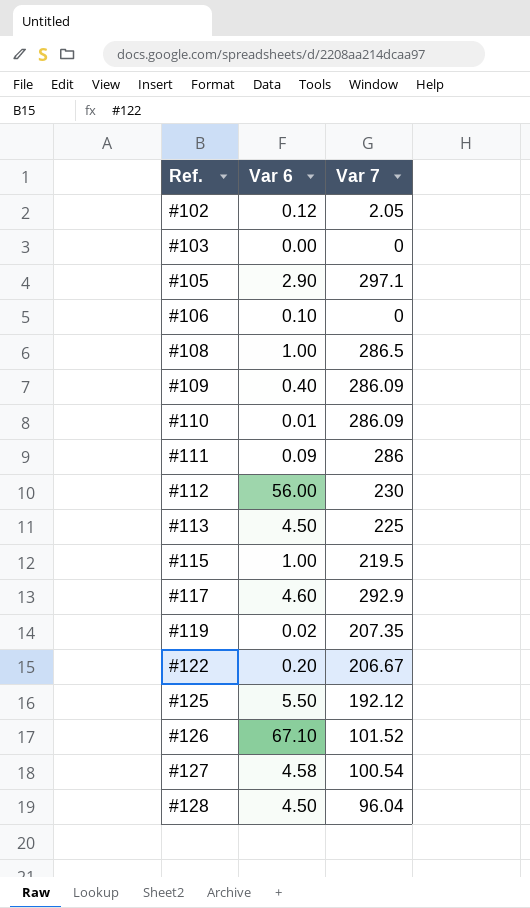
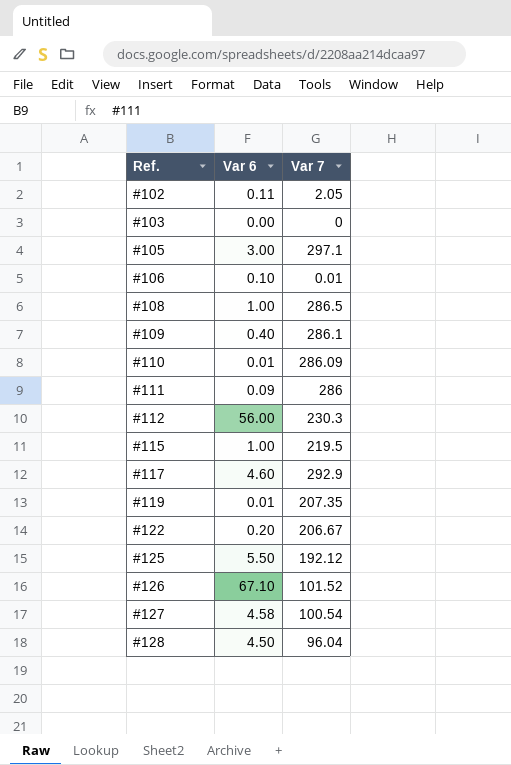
row #113: 4.50 | 225 -> none
#102 | Var 6: 0.12 -> 0.11
#105 | Var 6: 2.90 -> 3.00
#106 | Var 7: 0 -> 0.01
#109 | Var 7: 286.09 -> 286.1
#112 | Var 7: 230 -> 230.3
#119 | Var 6: 0.02 -> 0.01

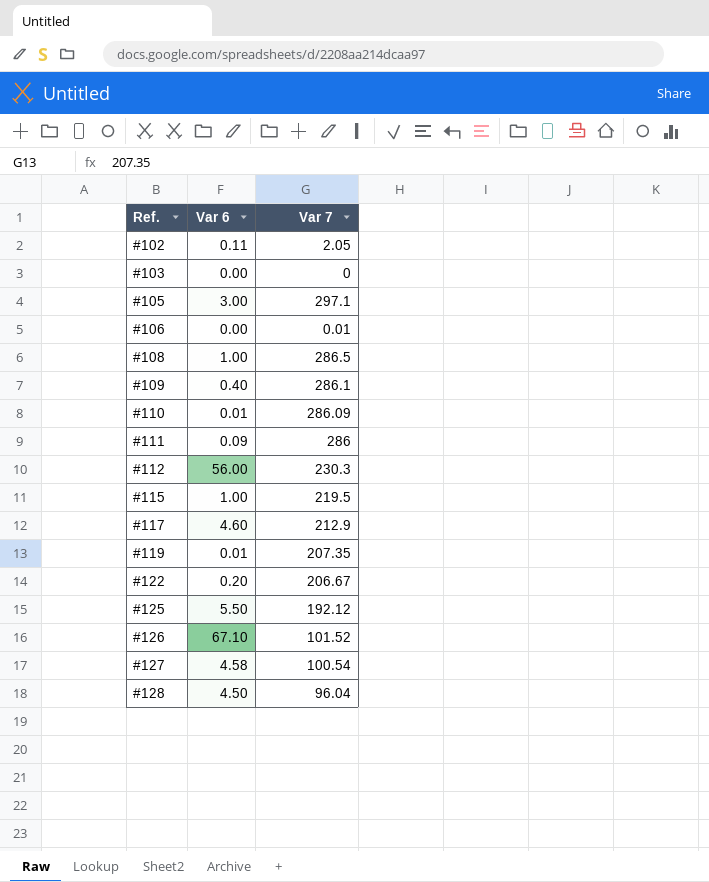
#106 | Var 6: 0.10 -> 0.00
#117 | Var 7: 292.9 -> 212.9

